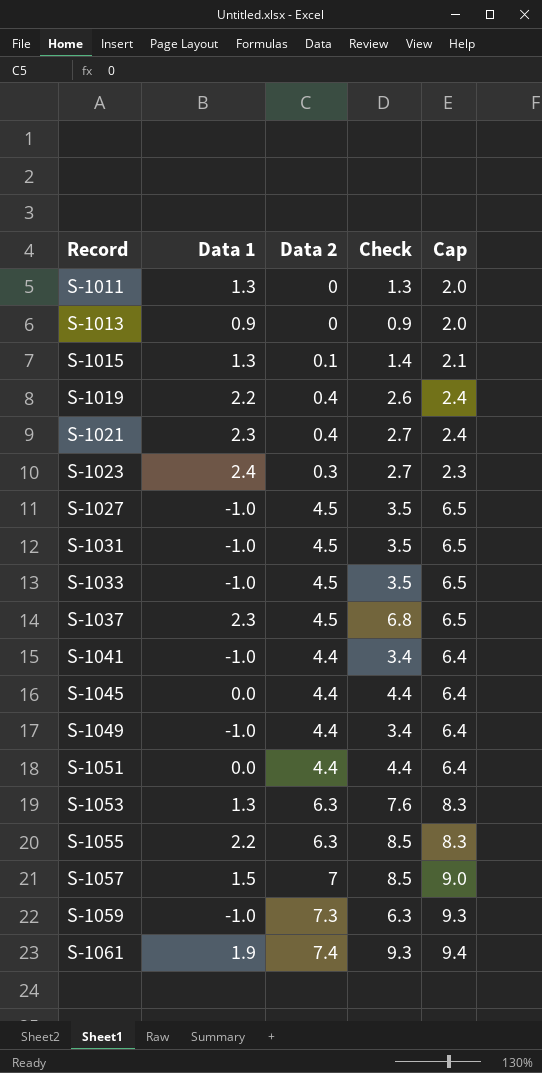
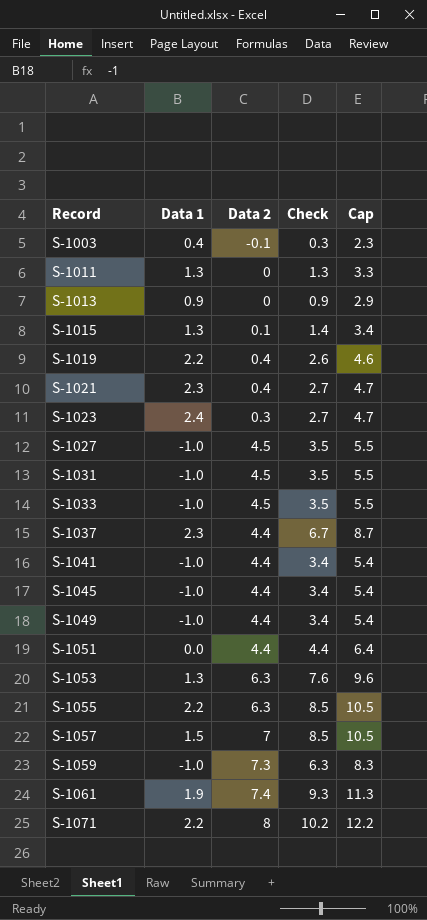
column Cap | formula: [Data 2] + 2 -> [Check] + 2
row S-1003: none -> 0.4 | -0.1 | 0.3 | 2.3
S-1037 | Data 2: 4.5 -> 4.4
S-1037 | Check: 6.8 -> 6.7
S-1045 | Data 1: 0.0 -> -1.0
S-1045 | Check: 4.4 -> 3.4
row S-1071: none -> 2.2 | 8 | 10.2 | 12.2

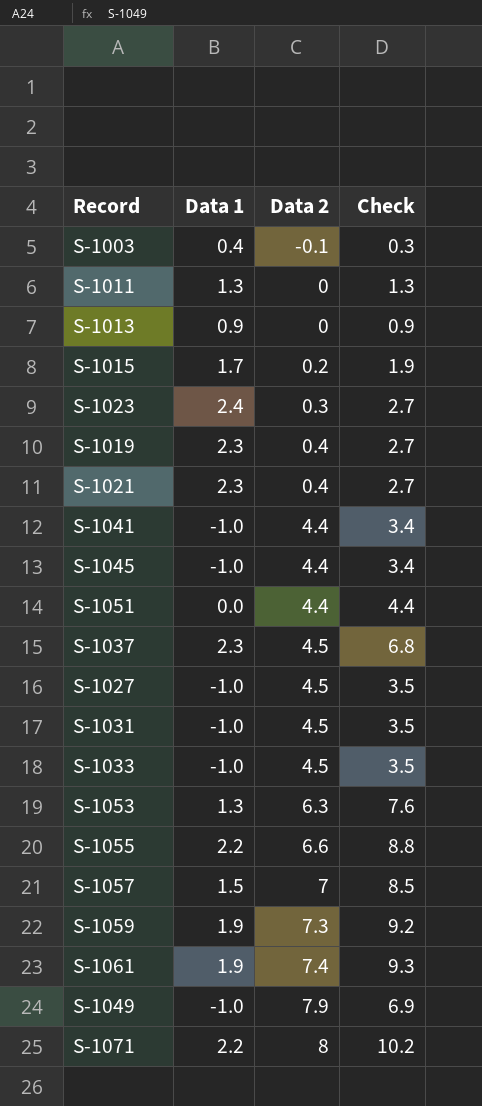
row order: Record ascending -> Data 2 ascending
column Cap | formula: [Check] + 2 -> none
S-1015 | Data 1: 1.3 -> 1.7
S-1015 | Data 2: 0.1 -> 0.2
S-1015 | Check: 1.4 -> 1.9
S-1019 | Data 1: 2.2 -> 2.3
S-1019 | Check: 2.6 -> 2.7
S-1037 | Data 2: 4.4 -> 4.5
S-1037 | Check: 6.7 -> 6.8
S-1055 | Data 2: 6.3 -> 6.6
S-1055 | Check: 8.5 -> 8.8
S-1059 | Data 1: -1.0 -> 1.9
S-1059 | Check: 6.3 -> 9.2
S-1049 | Data 2: 4.4 -> 7.9
S-1049 | Check: 3.4 -> 6.9

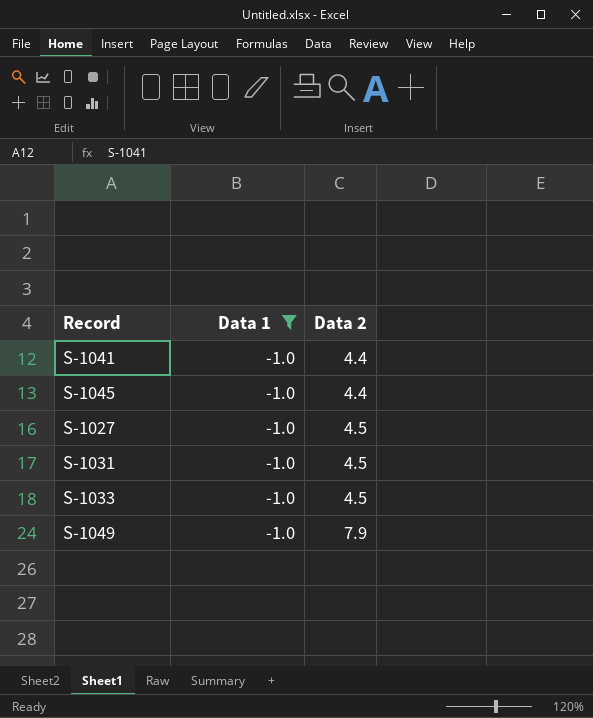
filter: none -> Data 1 = -1.0
column Check | formula: [Data 1] + [Data 2] -> none

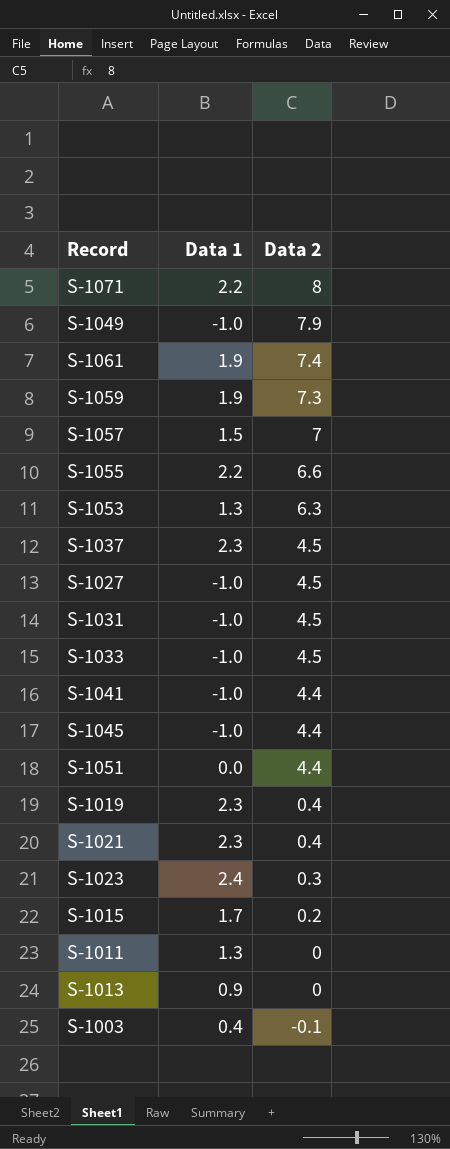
filter: Data 1 = -1.0 -> none
row order: Data 2 ascending -> Data 2 descending

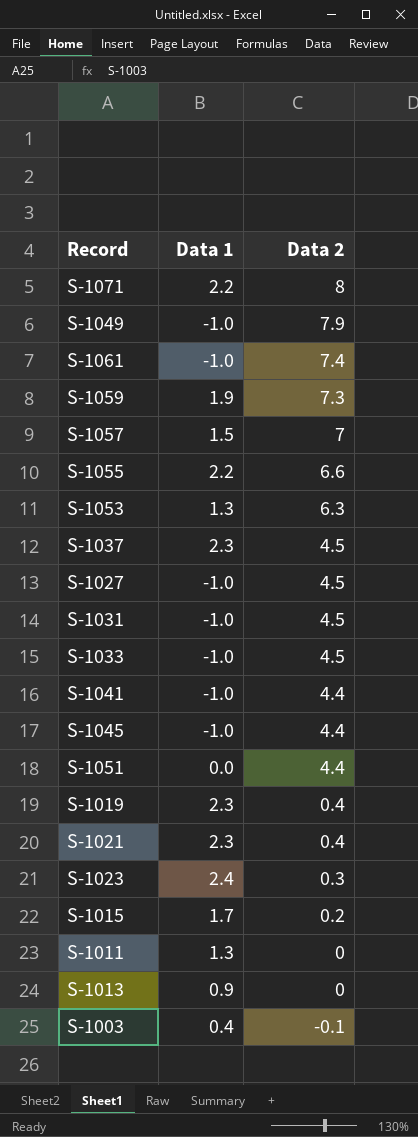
S-1061 | Data 1: 1.9 -> -1.0

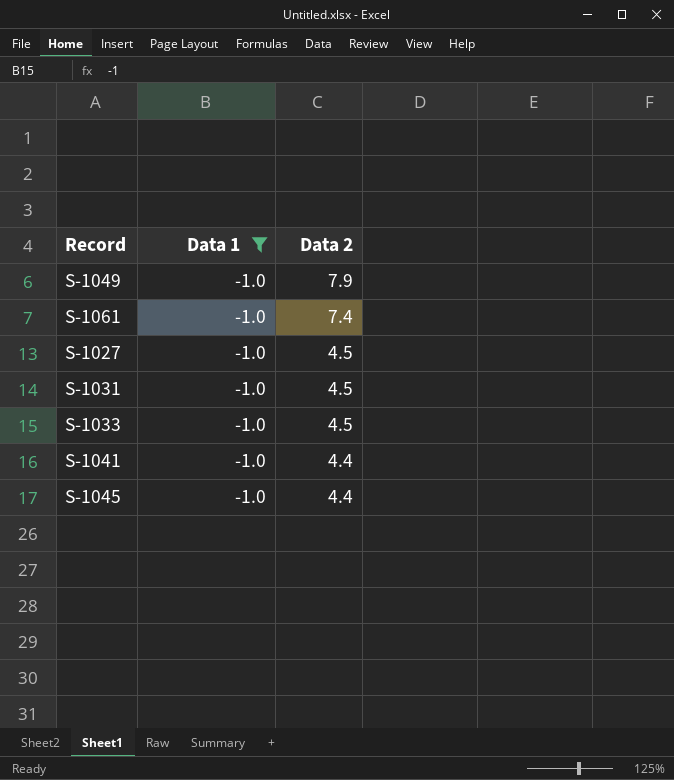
filter: none -> Data 1 = -1.0

